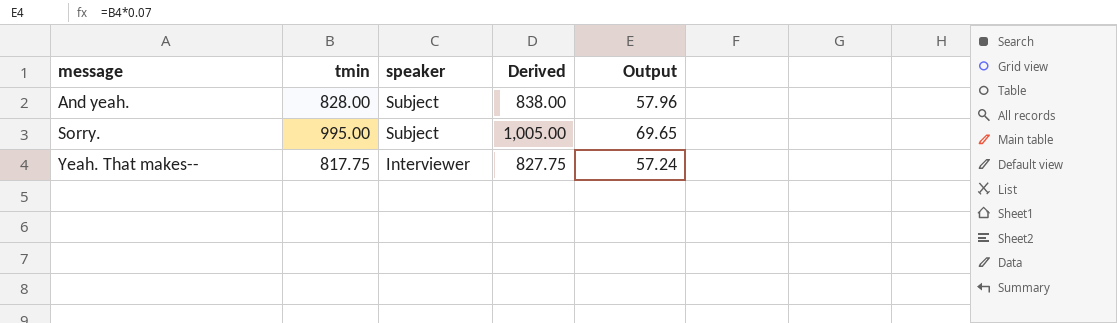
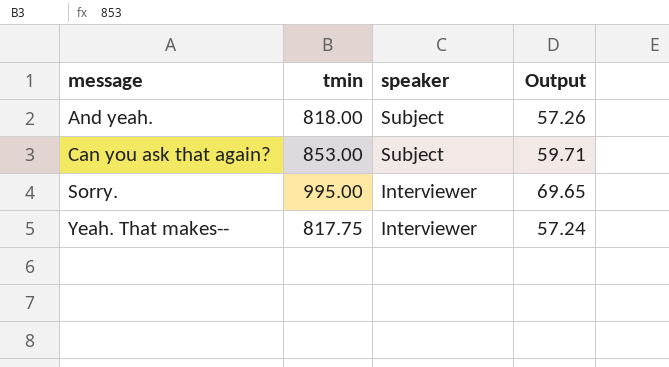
column Derived | formula: [tmin] + 10 -> none
And yeah. | tmin: 828.00 -> 818.00
And yeah. | Output: 57.96 -> 57.26
row Can you ask that again?: none -> 853.00 | Subject | 59.71
Sorry. | speaker: Subject -> Interviewer

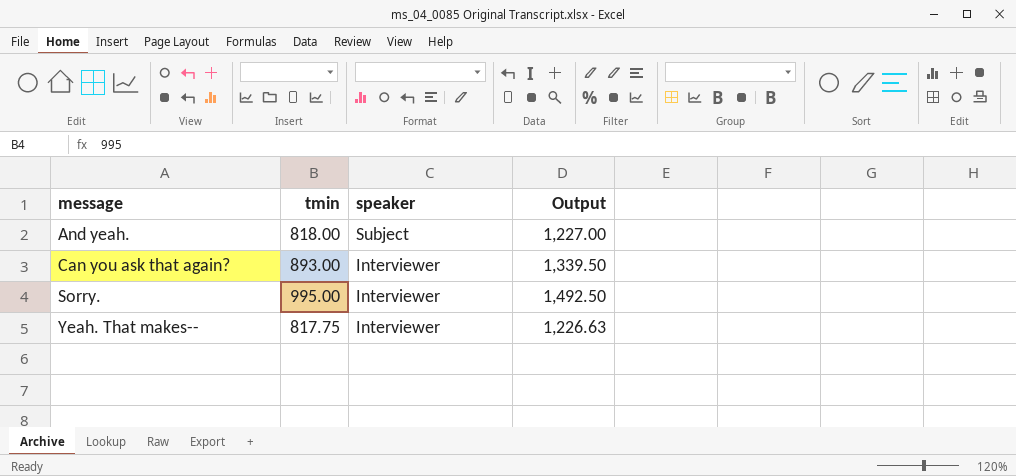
column Output | formula: [tmin] * 0.07 -> [tmin] * 1.5
Can you ask that again? | tmin: 853.00 -> 893.00
Can you ask that again? | speaker: Subject -> Interviewer

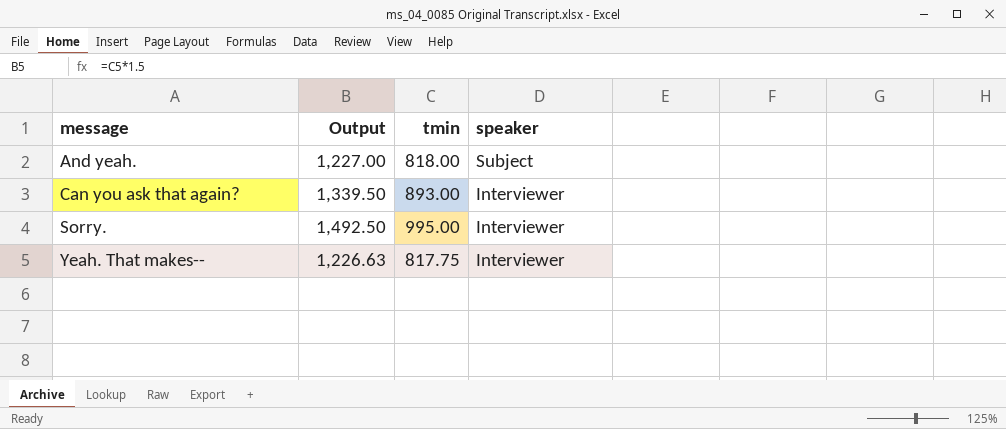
column Output | position: 4 -> 2

